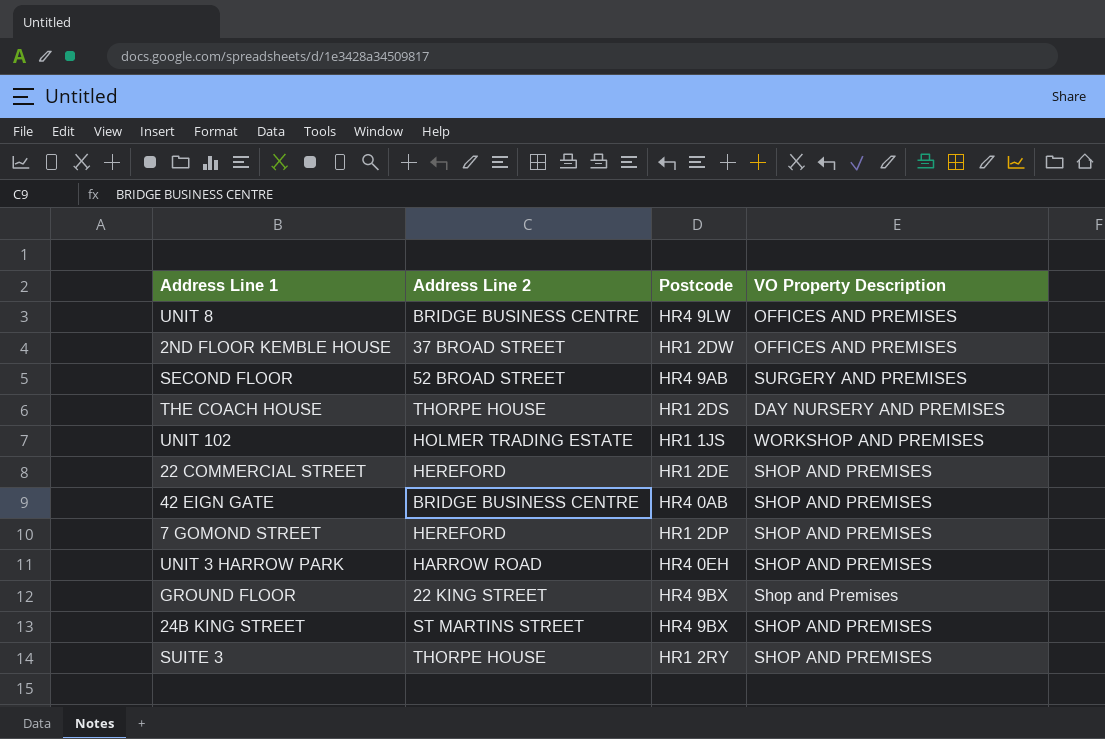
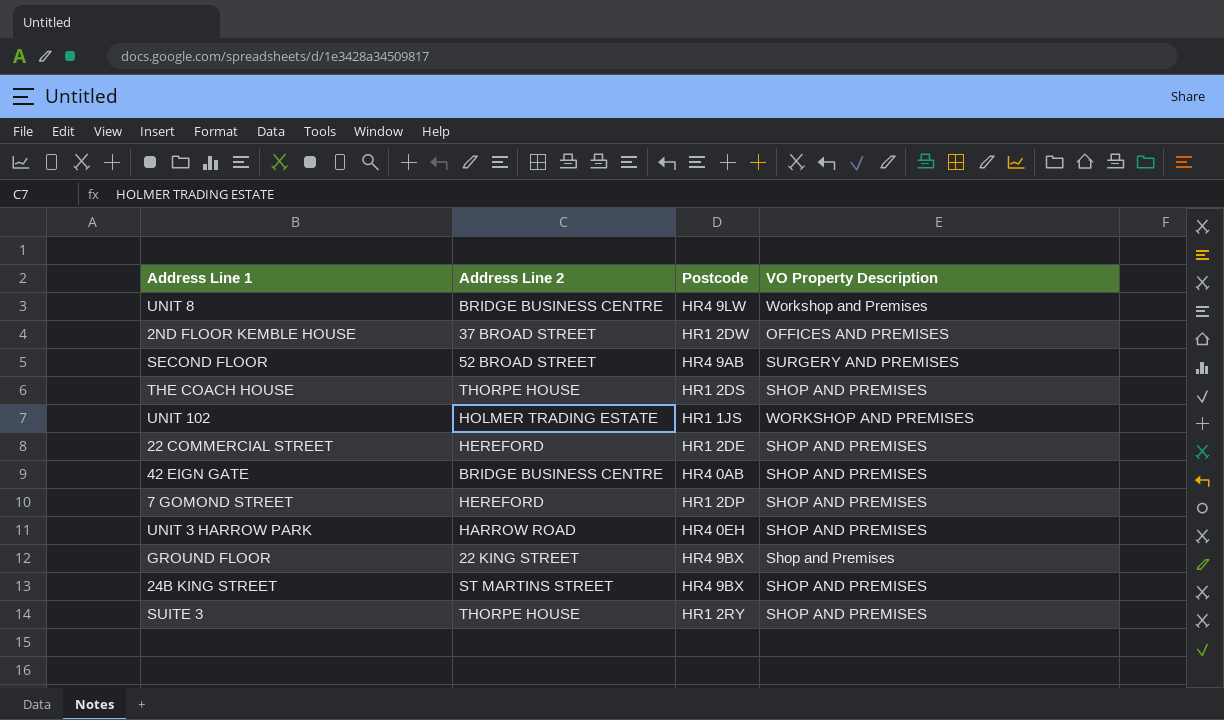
UNIT 8 | VO Property Description: OFFICES AND PREMISES -> Workshop and Premises
THE COACH HOUSE | VO Property Description: DAY NURSERY AND PREMISES -> SHOP AND PREMISES

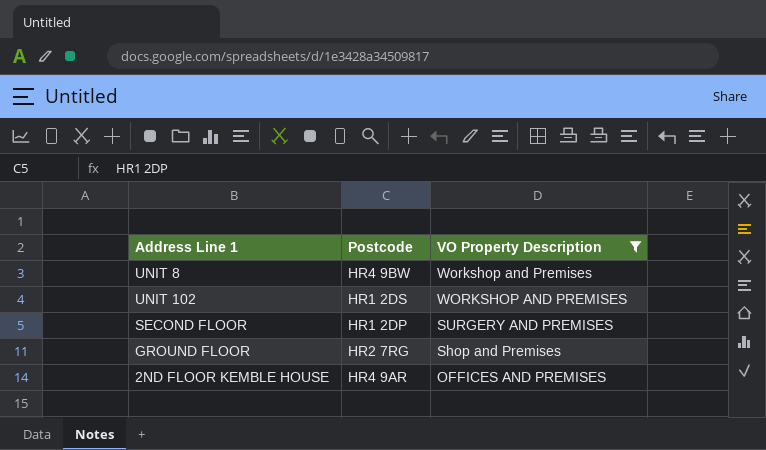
filter: none -> VO Property Description != SHOP AND PREMISES
row order: none -> VO Property Description descending
column Address Line 2 | position: 2 -> none
UNIT 8 | Postcode: HR4 9LW -> HR4 9BW
UNIT 102 | Postcode: HR1 1JS -> HR1 2DS
SECOND FLOOR | Postcode: HR4 9AB -> HR1 2DP
GROUND FLOOR | Postcode: HR4 9BX -> HR2 7RG
2ND FLOOR KEMBLE HOUSE | Postcode: HR1 2DW -> HR4 9AR

